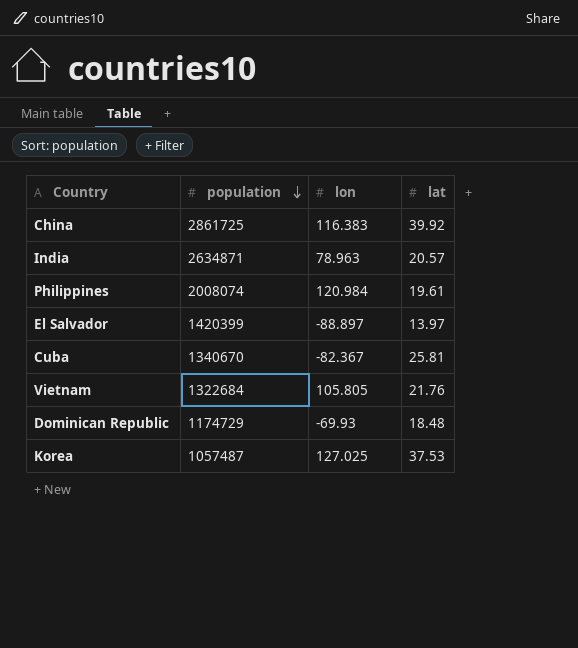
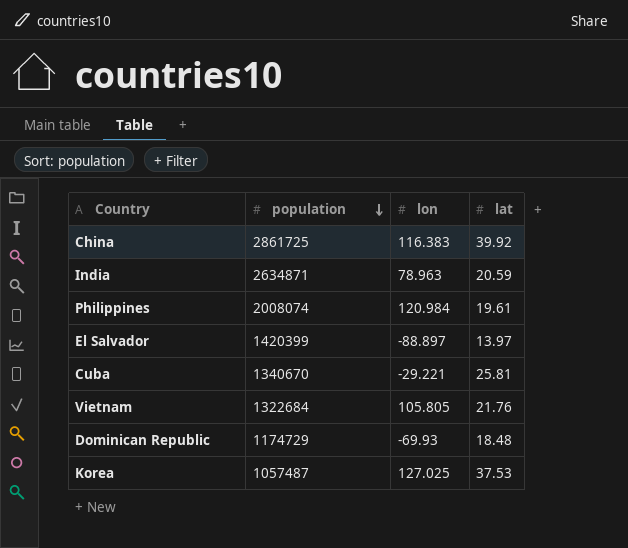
India | lat: 20.57 -> 20.59
Cuba | lon: -82.367 -> -29.221

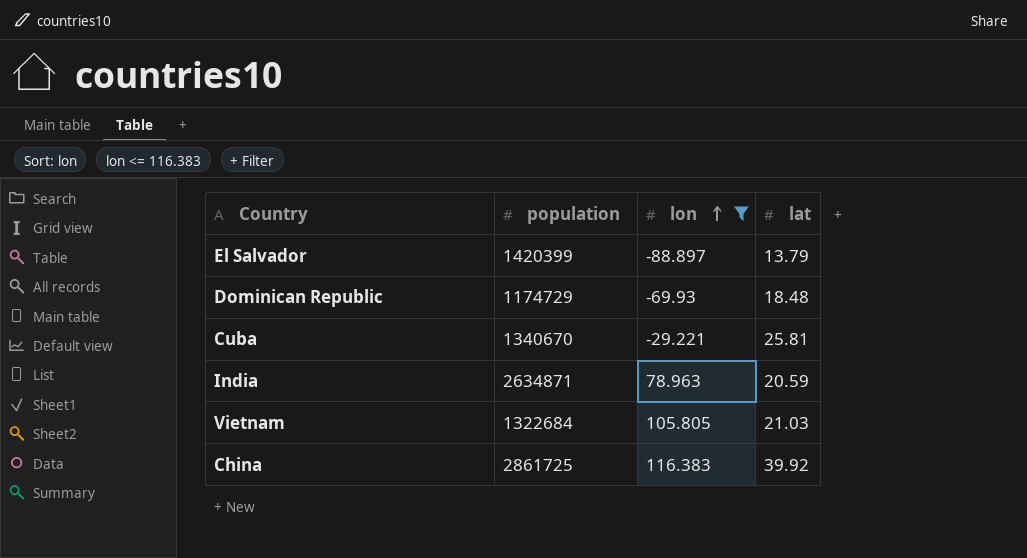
filter: none -> lon <= 116.383
row order: population descending -> lon ascending
El Salvador | lat: 13.97 -> 13.79
Vietnam | lat: 21.76 -> 21.03

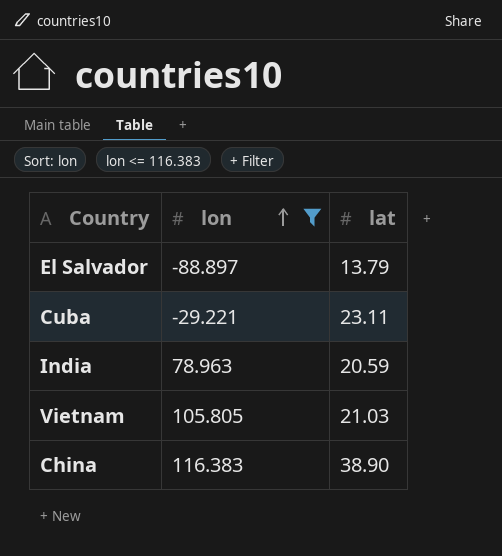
column population | position: 2 -> none
row Dominican Republic: 1174729 | -69.93 | 18.48 -> none
Cuba | lat: 25.81 -> 23.11
China | lat: 39.92 -> 38.90

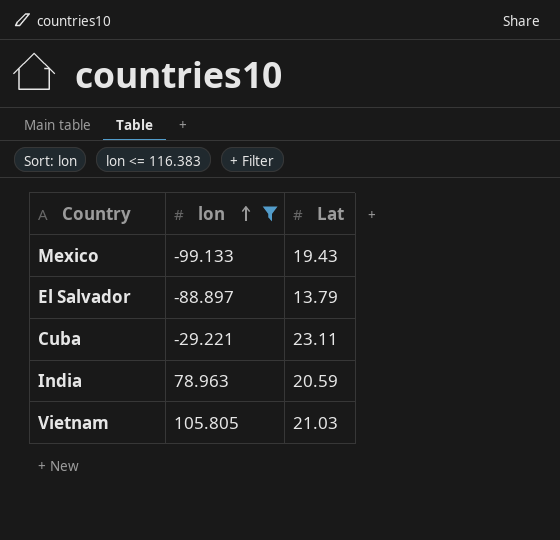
column name: lat -> Lat
row China: 116.383 | 38.90 -> none
row Mexico: none -> -99.133 | 19.43

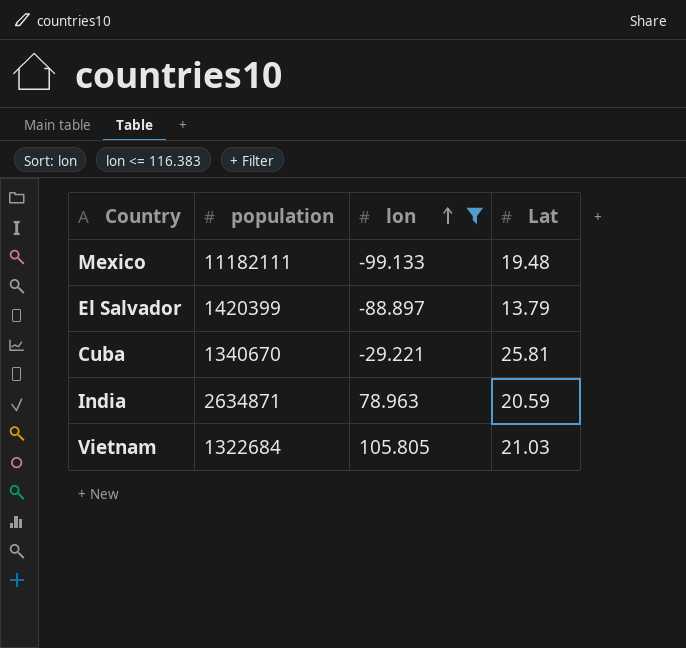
column population | position: none -> 2
Mexico | Lat: 19.43 -> 19.48
Cuba | Lat: 23.11 -> 25.81

